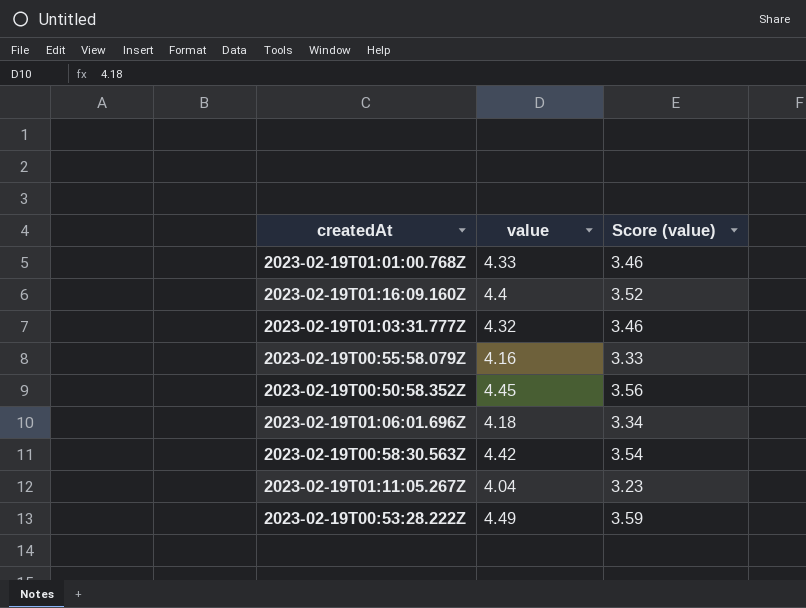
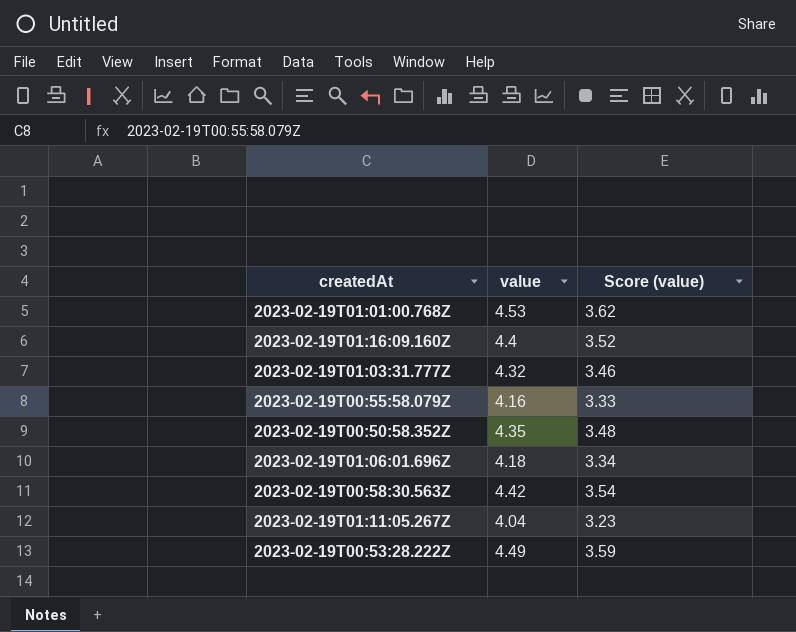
2023-02-19T01:01:00.768Z | value: 4.33 -> 4.53
2023-02-19T01:01:00.768Z | Score (value): 3.46 -> 3.62
2023-02-19T00:50:58.352Z | value: 4.45 -> 4.35
2023-02-19T00:50:58.352Z | Score (value): 3.56 -> 3.48

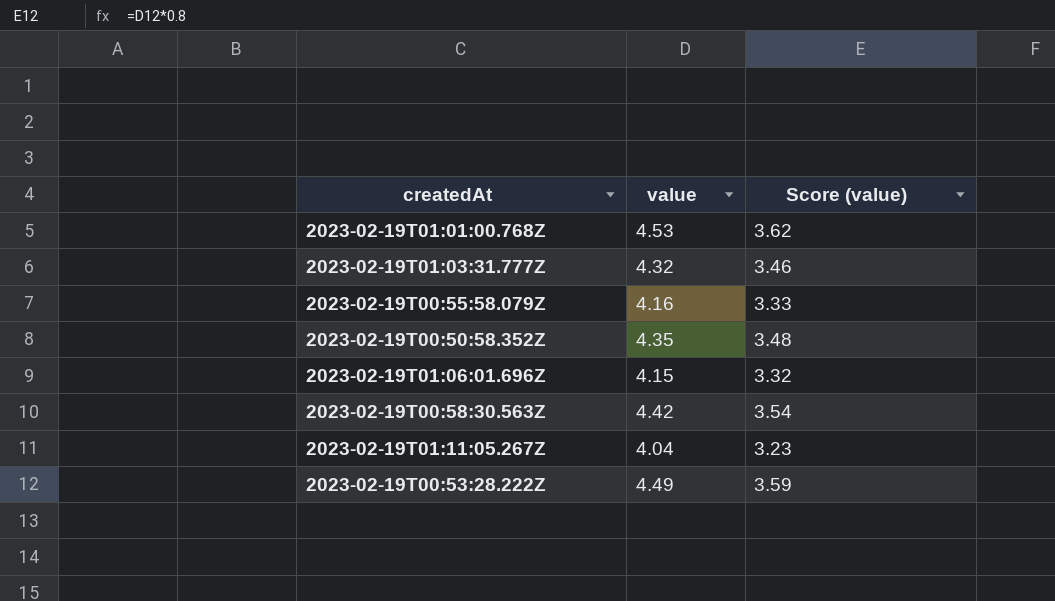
row 2023-02-19T01:16:09.160Z: 4.4 | 3.52 -> none
2023-02-19T01:06:01.696Z | value: 4.18 -> 4.15
2023-02-19T01:06:01.696Z | Score (value): 3.34 -> 3.32

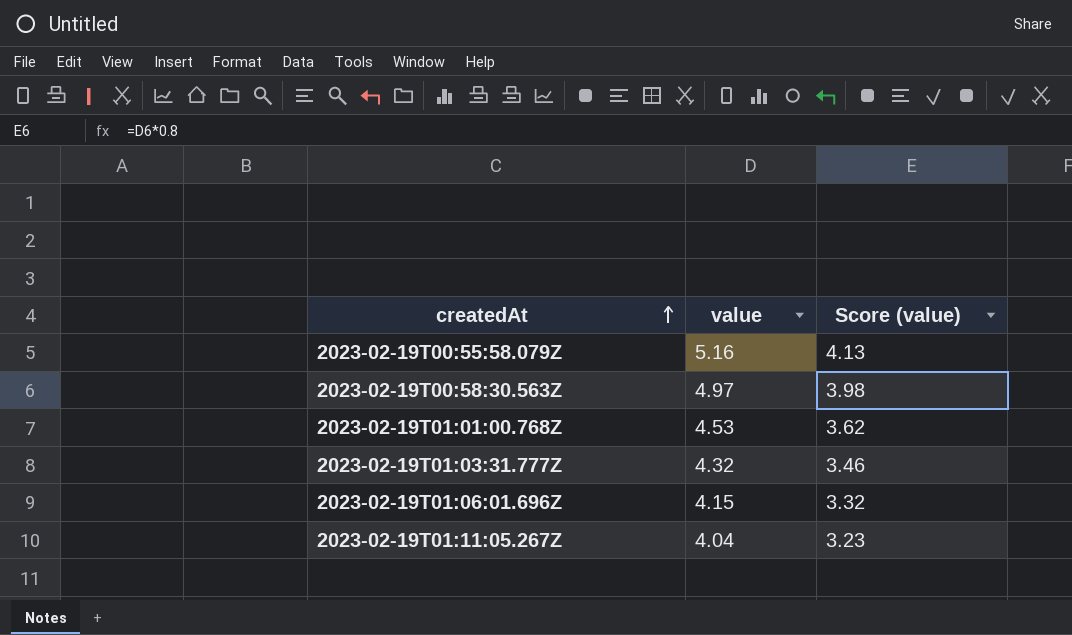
row order: none -> createdAt ascending
row 2023-02-19T00:50:58.352Z: 4.35 | 3.48 -> none
row 2023-02-19T00:53:28.222Z: 4.49 | 3.59 -> none
2023-02-19T00:55:58.079Z | value: 4.16 -> 5.16
2023-02-19T00:55:58.079Z | Score (value): 3.33 -> 4.13
2023-02-19T00:58:30.563Z | value: 4.42 -> 4.97
2023-02-19T00:58:30.563Z | Score (value): 3.54 -> 3.98

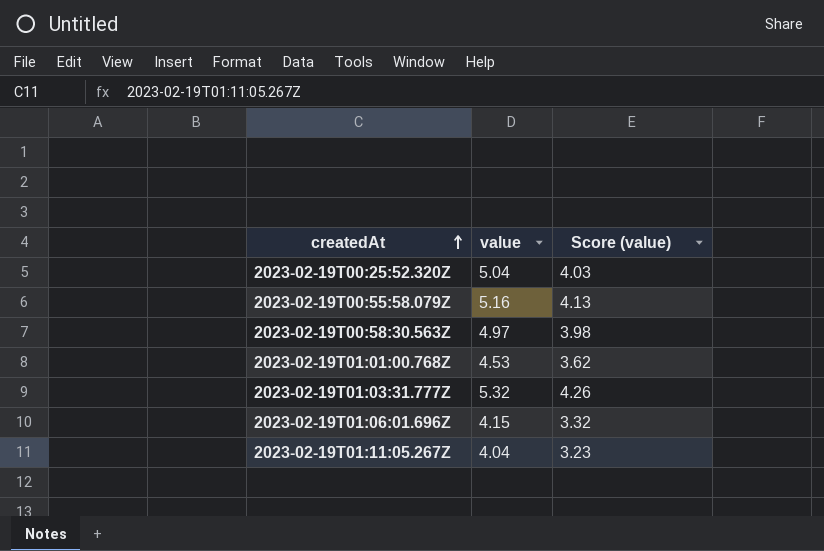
row 2023-02-19T00:25:52.320Z: none -> 5.04 | 4.03
2023-02-19T01:03:31.777Z | value: 4.32 -> 5.32
2023-02-19T01:03:31.777Z | Score (value): 3.46 -> 4.26

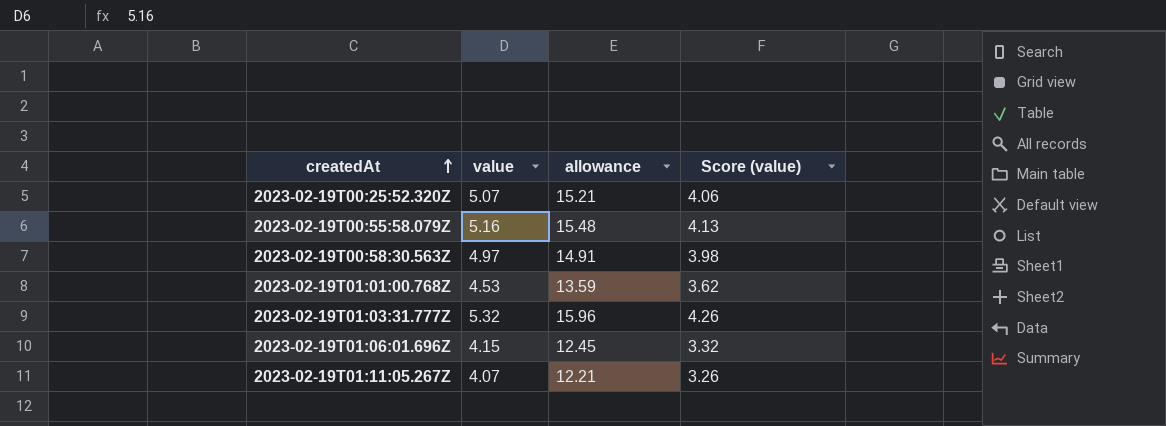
column allowance | formula: none -> [value] * 3
2023-02-19T00:25:52.320Z | value: 5.04 -> 5.07
2023-02-19T00:25:52.320Z | Score (value): 4.03 -> 4.06
2023-02-19T01:11:05.267Z | value: 4.04 -> 4.07
2023-02-19T01:11:05.267Z | Score (value): 3.23 -> 3.26

